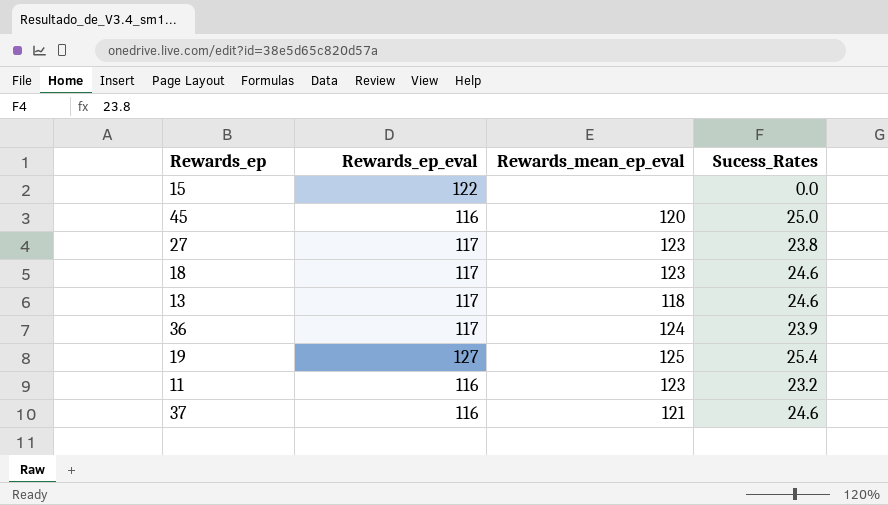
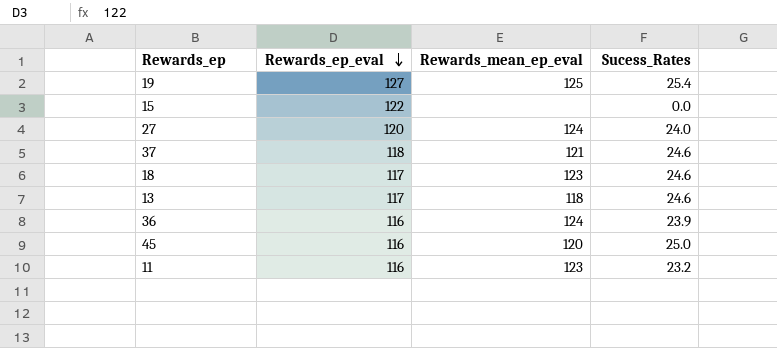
row order: none -> Rewards_ep_eval descending
27 | Rewards_ep_eval: 117 -> 120
27 | Rewards_mean_ep_eval: 123 -> 124
27 | Sucess_Rates: 23.8 -> 24.0
37 | Rewards_ep_eval: 116 -> 118
36 | Rewards_ep_eval: 117 -> 116

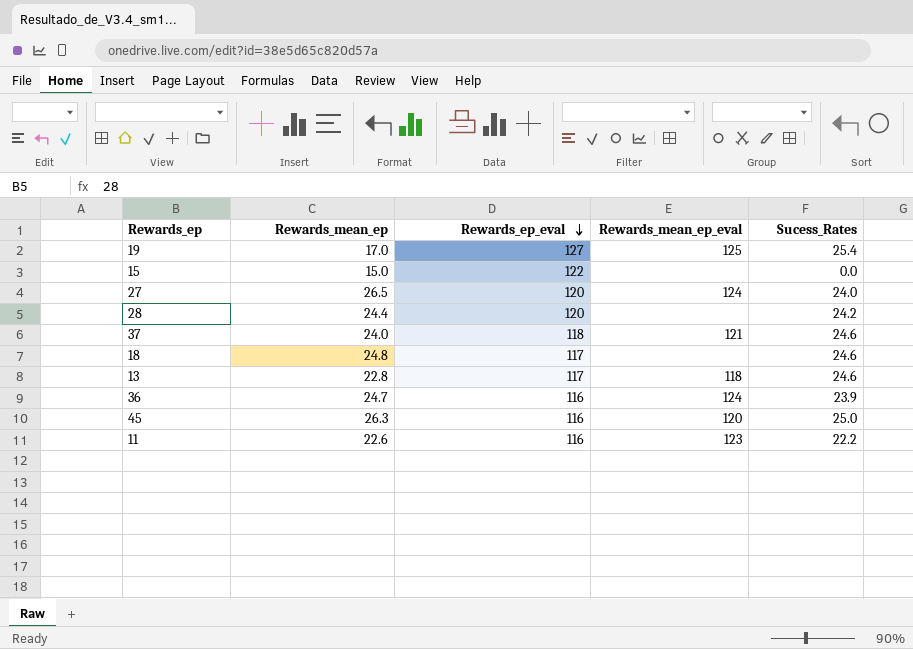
column Rewards_mean_ep | position: none -> 2
row 28: none -> 24.4 | 120 | none | 24.2
18 | Rewards_mean_ep_eval: 123 -> none
11 | Sucess_Rates: 23.2 -> 22.2

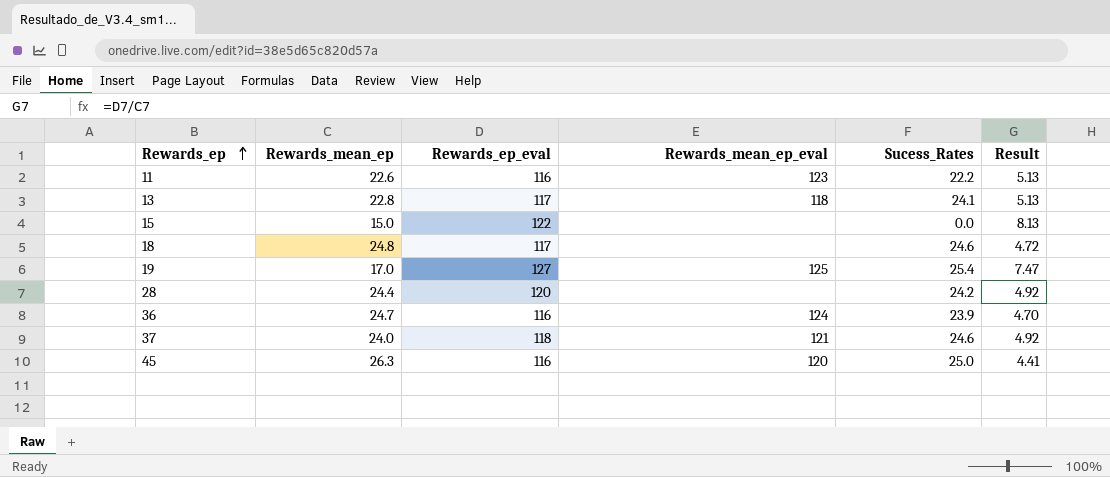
row order: Rewards_ep_eval descending -> Rewards_ep ascending
column Result | formula: none -> [Rewards_ep_eval] / [Rewards_mean_ep]
row 27: 26.5 | 120 | 124 | 24.0 -> none
13 | Sucess_Rates: 24.6 -> 24.1

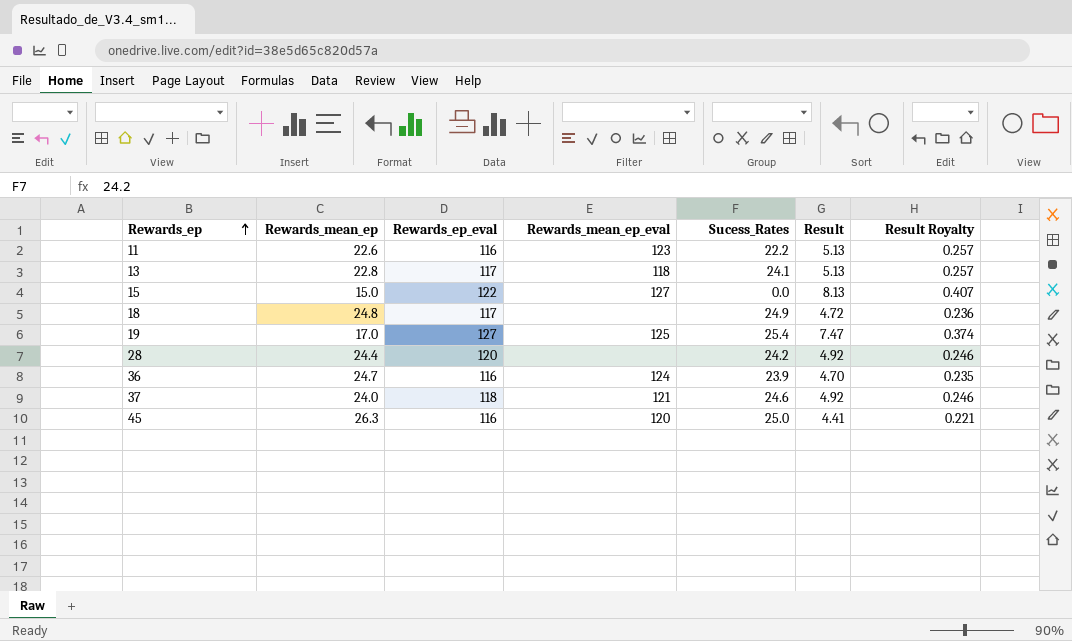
column Result Royalty | formula: none -> [Result] * 0.05
15 | Rewards_mean_ep_eval: none -> 127
18 | Sucess_Rates: 24.6 -> 24.9

